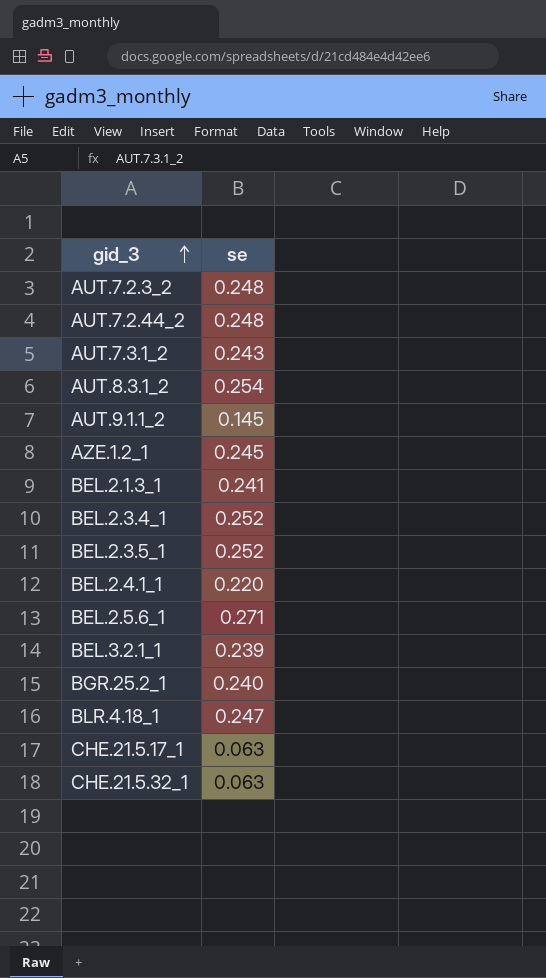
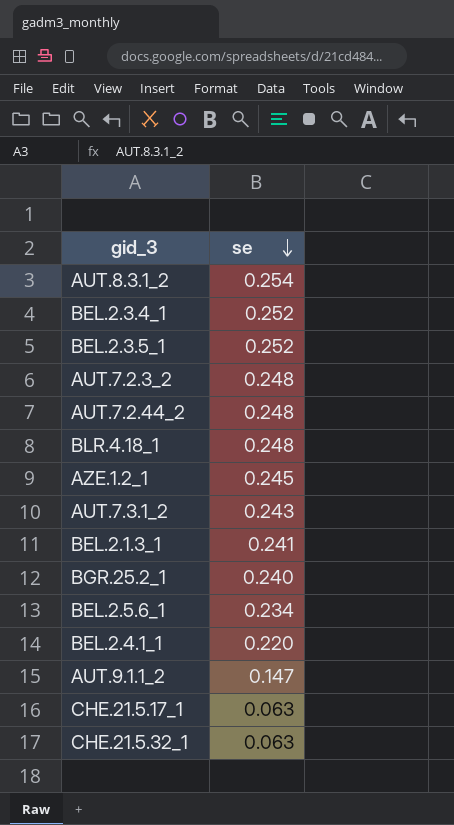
row order: gid_3 ascending -> se descending
row BEL.3.2.1_1: 0.239 -> none
BLR.4.18_1 | se: 0.247 -> 0.248
BEL.2.5.6_1 | se: 0.271 -> 0.234
AUT.9.1.1_2 | se: 0.145 -> 0.147

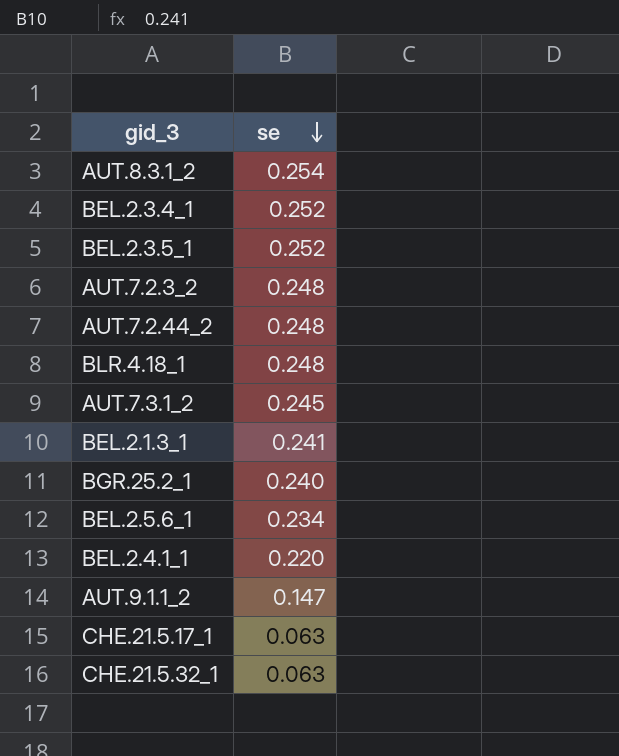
row AZE.1.2_1: 0.245 -> none
AUT.7.3.1_2 | se: 0.243 -> 0.245

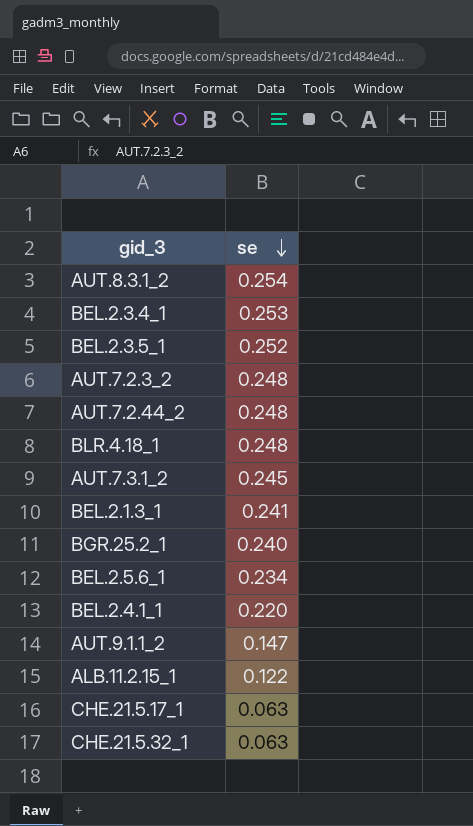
BEL.2.3.4_1 | se: 0.252 -> 0.253
row ALB.11.2.15_1: none -> 0.122

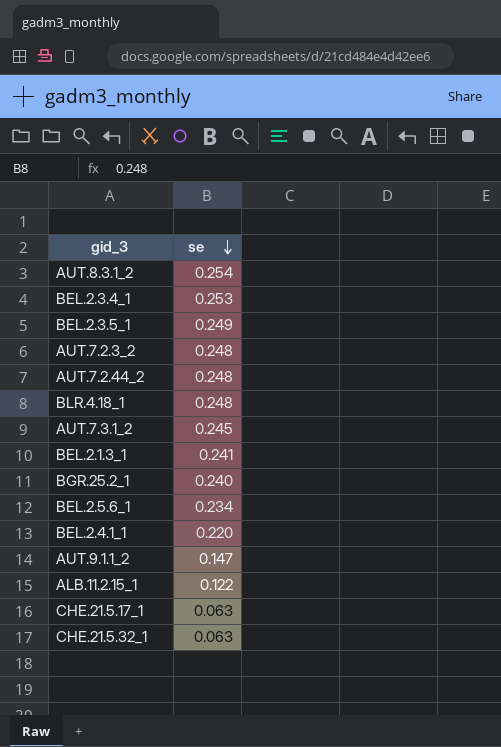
BEL.2.3.5_1 | se: 0.252 -> 0.249

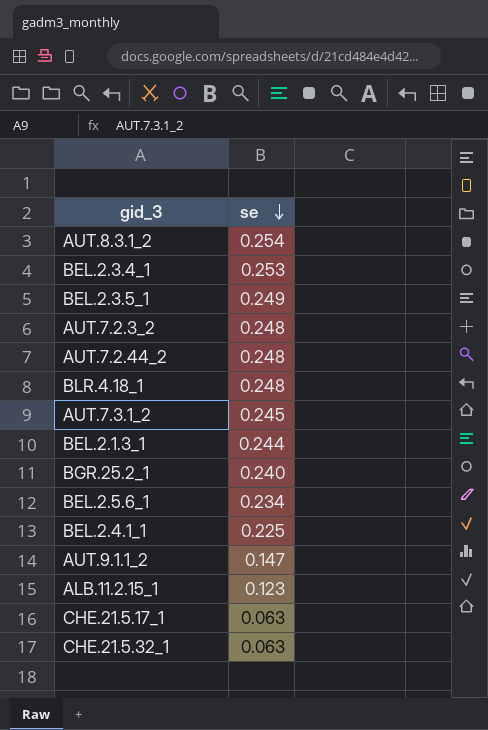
BEL.2.1.3_1 | se: 0.241 -> 0.244
BEL.2.4.1_1 | se: 0.220 -> 0.225
ALB.11.2.15_1 | se: 0.122 -> 0.123

